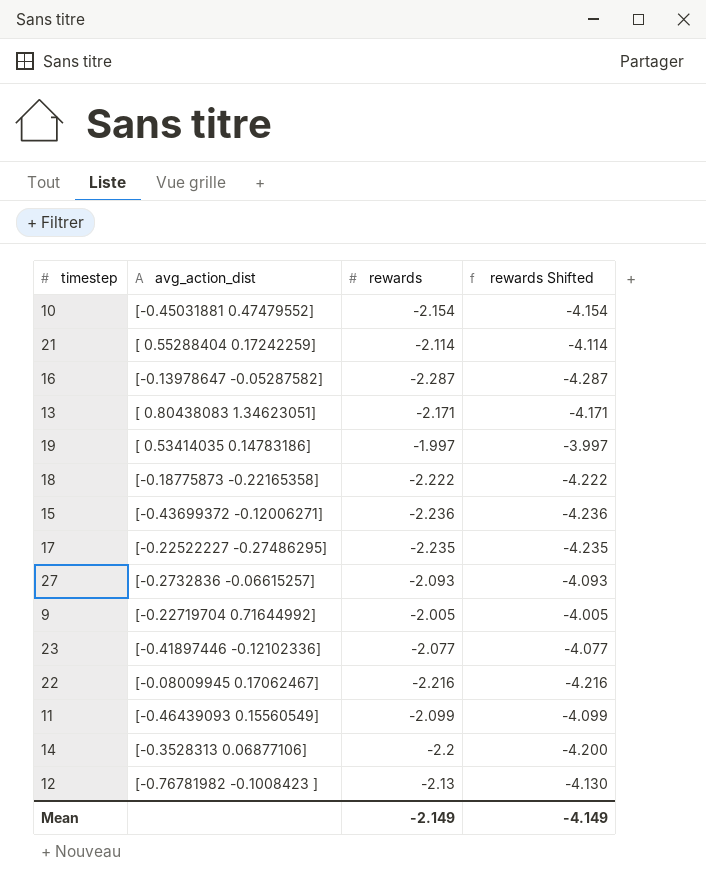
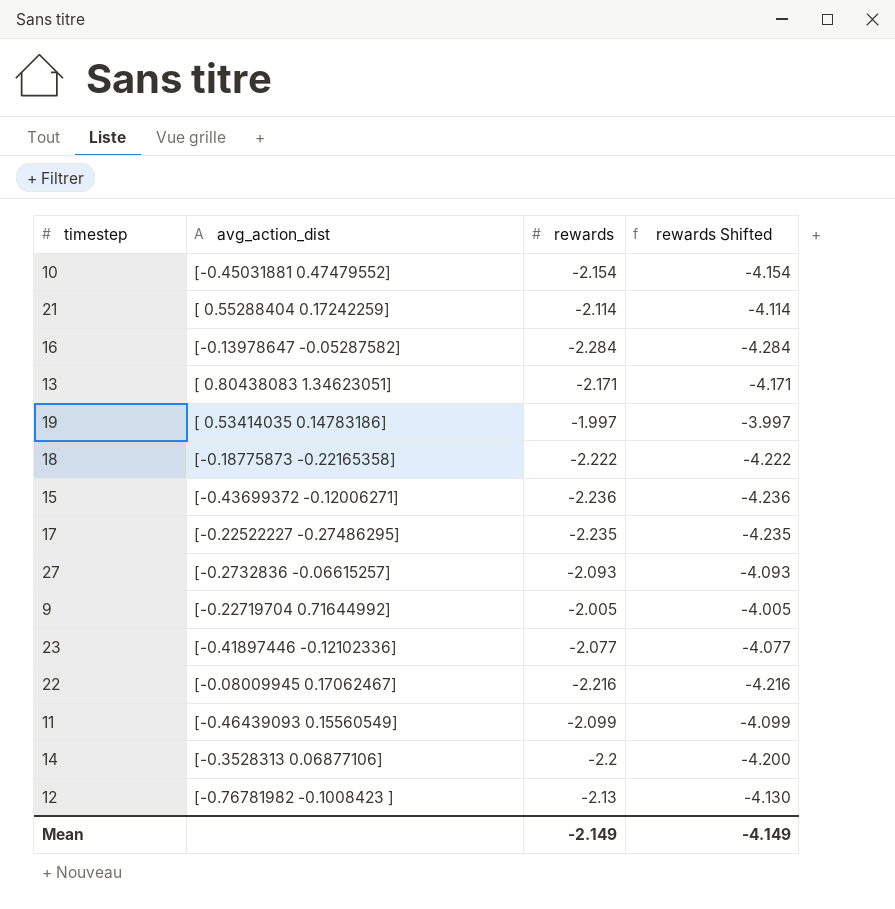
16 | rewards: -2.287 -> -2.284
16 | rewards Shifted: -4.287 -> -4.284

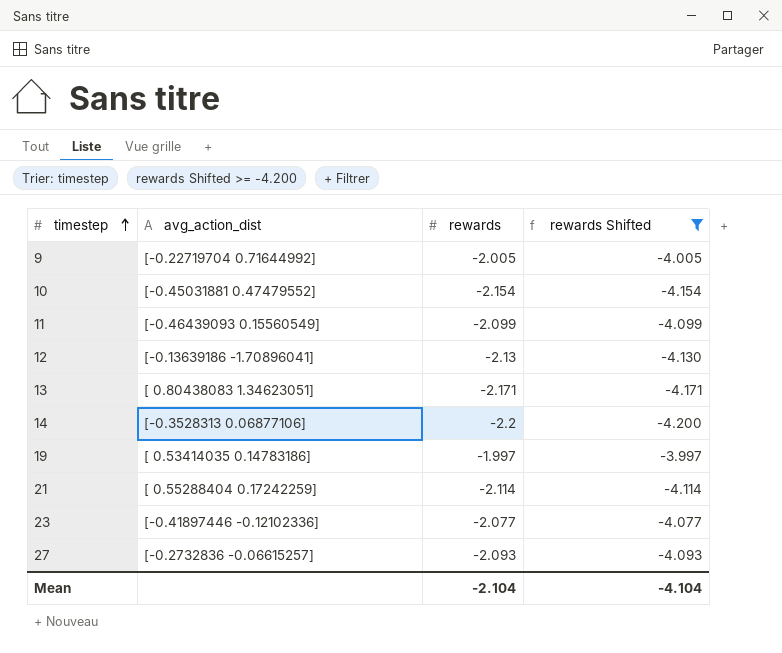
filter: none -> rewards Shifted >= -4.200
row order: none -> timestep ascending
12 | avg_action_dist: [-0.76781982 -0.1008423 ] -> [-0.13639186 -1.70896041]
Mean | rewards: -2.149 -> -2.104
Mean | rewards Shifted: -4.149 -> -4.104

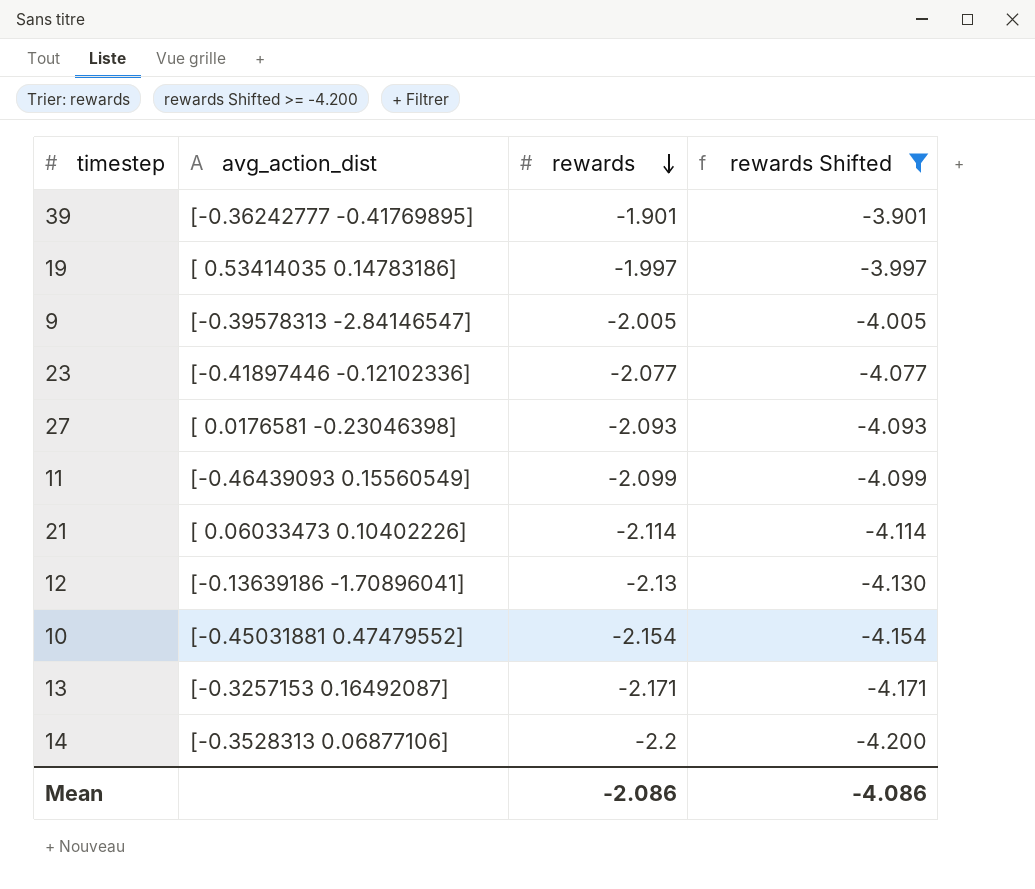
row order: timestep ascending -> rewards descending
row 39: none -> [-0.36242777 -0.41769895] | -1.901 | -3.901
9 | avg_action_dist: [-0.22719704 0.71644992] -> [-0.39578313 -2.84146547]
27 | avg_action_dist: [-0.2732836 -0.06615257] -> [ 0.0176581 -0.23046398]
21 | avg_action_dist: [ 0.55288404 0.17242259] -> [ 0.06033473 0.10402226]
13 | avg_action_dist: [ 0.80438083 1.34623051] -> [-0.3257153 0.16492087]
Mean | rewards: -2.104 -> -2.086
Mean | rewards Shifted: -4.104 -> -4.086

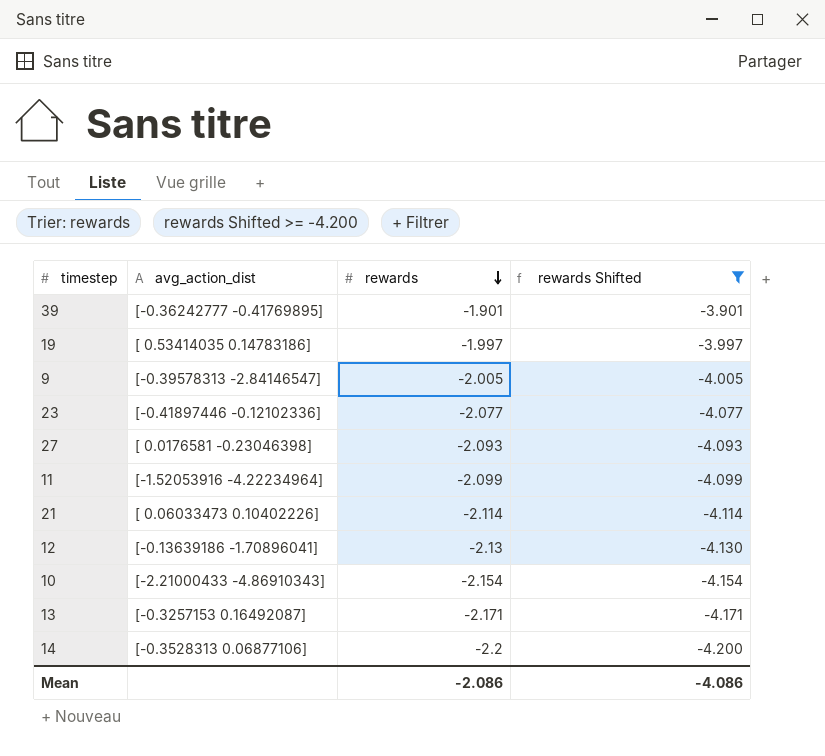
11 | avg_action_dist: [-0.46439093 0.15560549] -> [-1.52053916 -4.22234964]
10 | avg_action_dist: [-0.45031881 0.47479552] -> [-2.21000433 -4.86910343]

